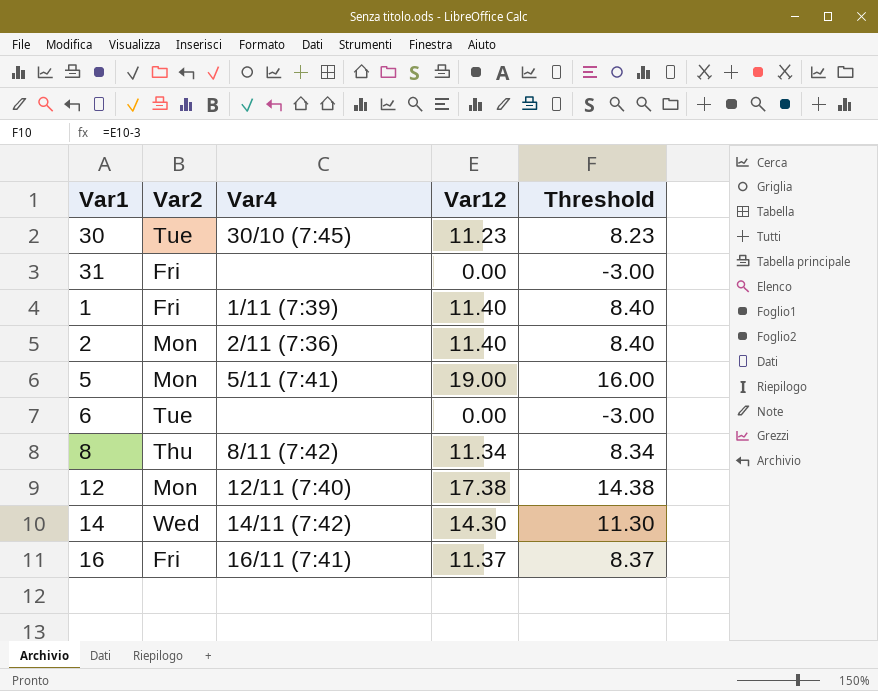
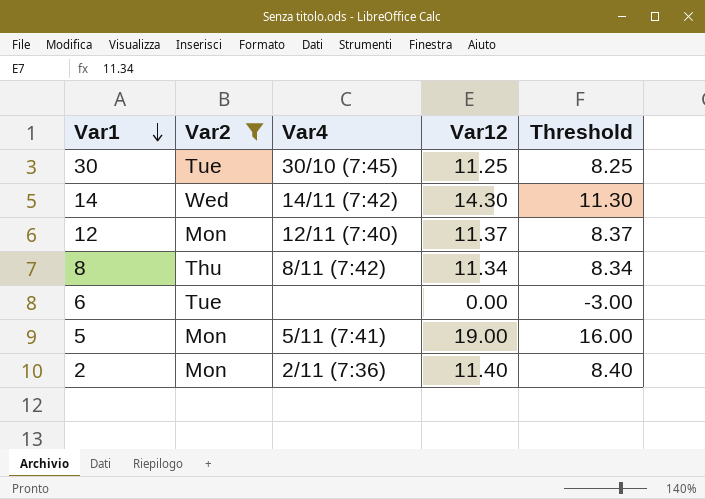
filter: none -> Var2 != Fri
row order: none -> Var1 descending
30 | Var12: 11.23 -> 11.25
30 | Threshold: 8.23 -> 8.25
12 | Var12: 17.38 -> 11.37
12 | Threshold: 14.38 -> 8.37

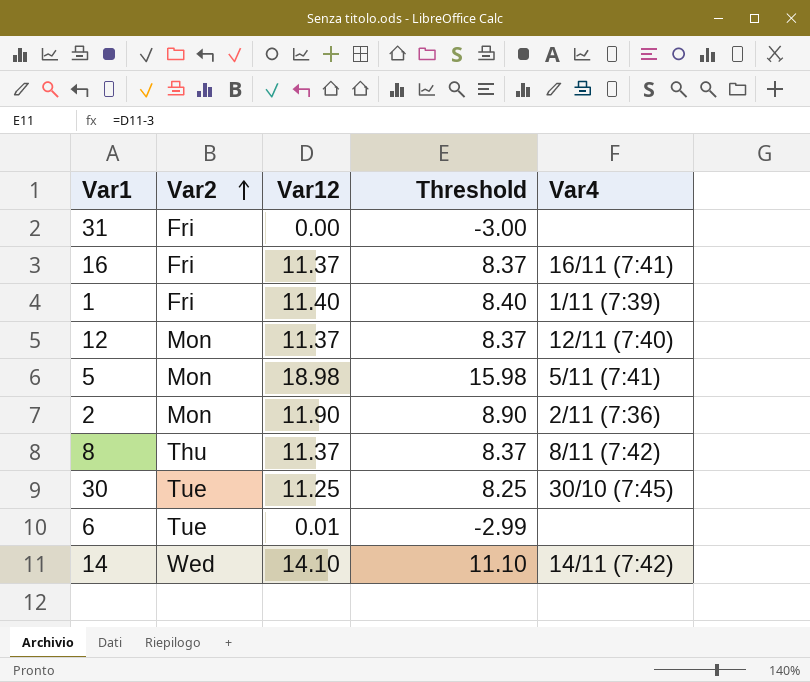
filter: Var2 != Fri -> none
row order: Var1 descending -> Var2 ascending
column Var4 | position: 3 -> 5
5 | Var12: 19.00 -> 18.98
5 | Threshold: 16.00 -> 15.98
2 | Var12: 11.40 -> 11.90
2 | Threshold: 8.40 -> 8.90
8 | Var12: 11.34 -> 11.37
8 | Threshold: 8.34 -> 8.37
6 | Var12: 0.00 -> 0.01
6 | Threshold: -3.00 -> -2.99
14 | Var12: 14.30 -> 14.10
14 | Threshold: 11.30 -> 11.10

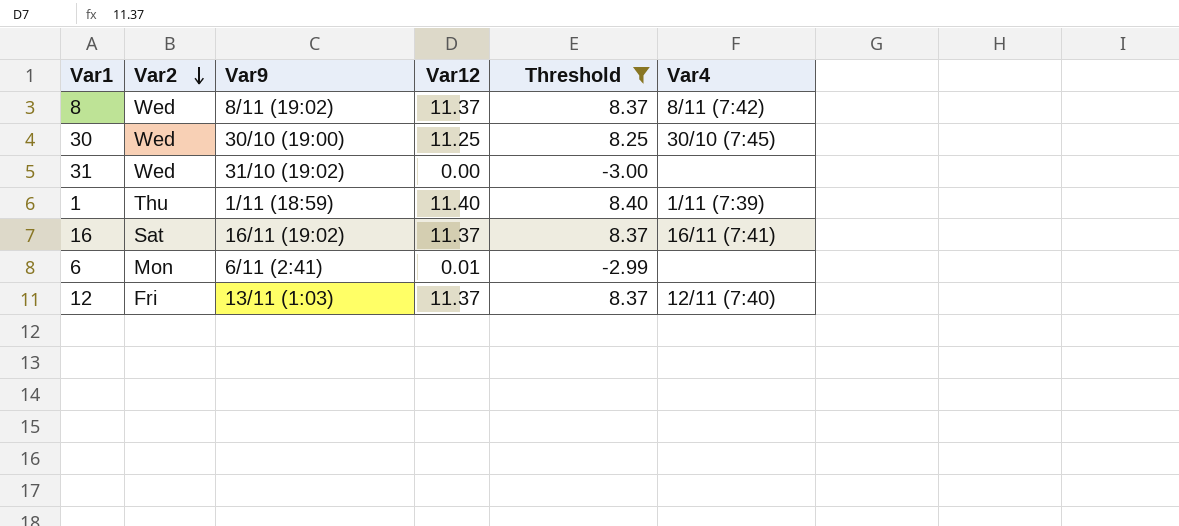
filter: none -> Threshold <= 8.40
row order: Var2 ascending -> Var2 descending
column Var9 | position: none -> 3
8 | Var2: Thu -> Wed
30 | Var2: Tue -> Wed
31 | Var2: Fri -> Wed
1 | Var2: Fri -> Thu
16 | Var2: Fri -> Sat
6 | Var2: Tue -> Mon
12 | Var2: Mon -> Fri

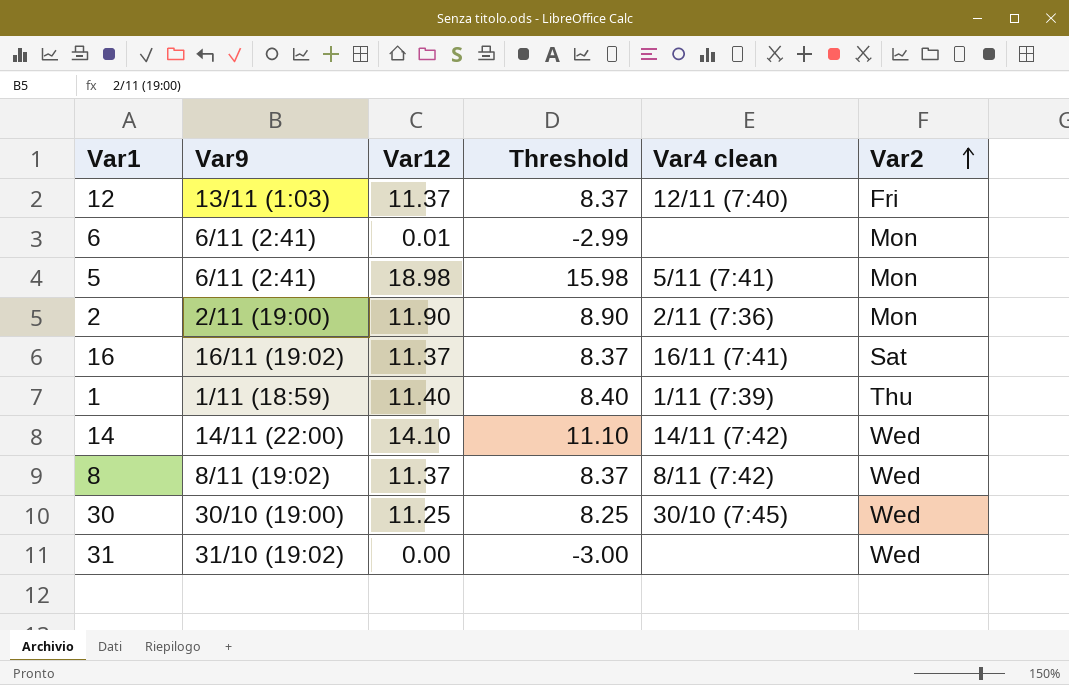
filter: Threshold <= 8.40 -> none
row order: Var2 descending -> Var2 ascending
column name: Var4 -> Var4 clean
column Var2 | position: 2 -> 6

